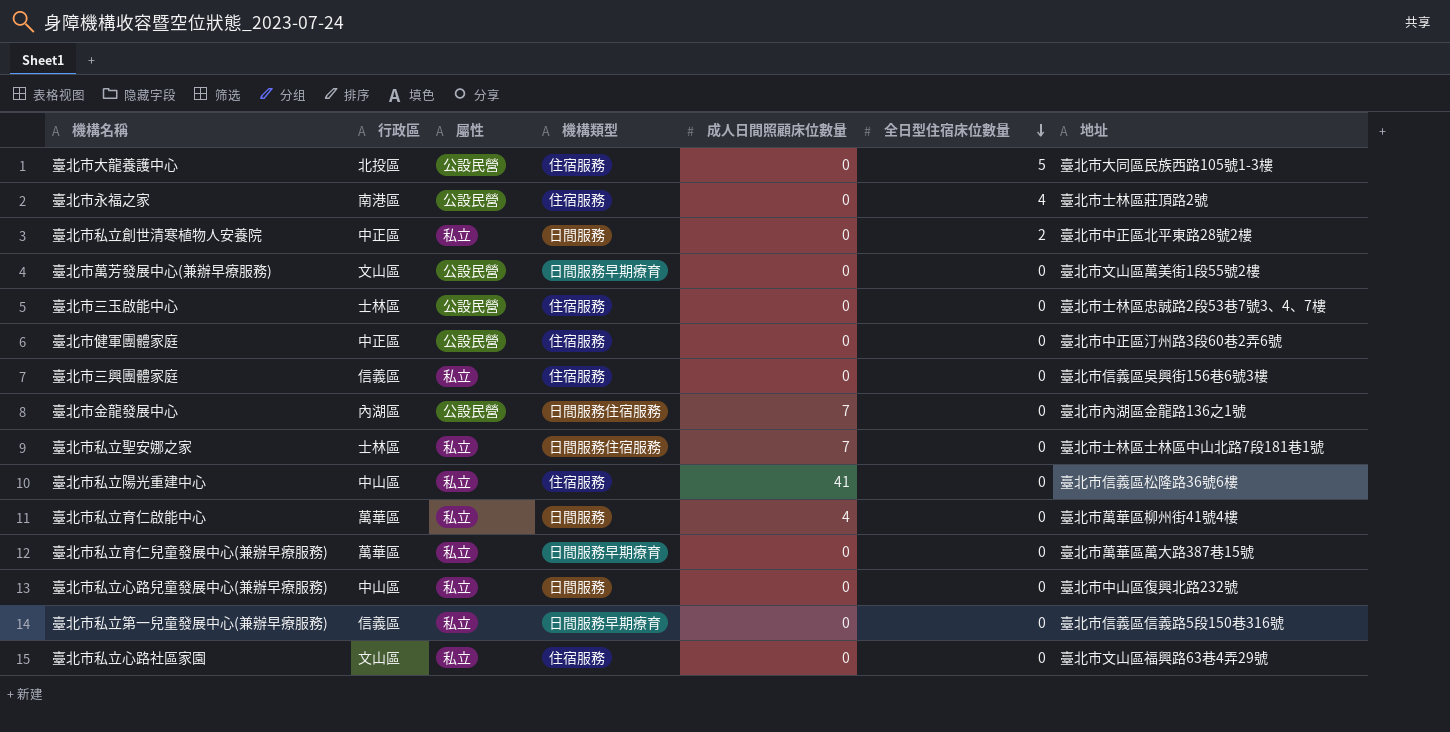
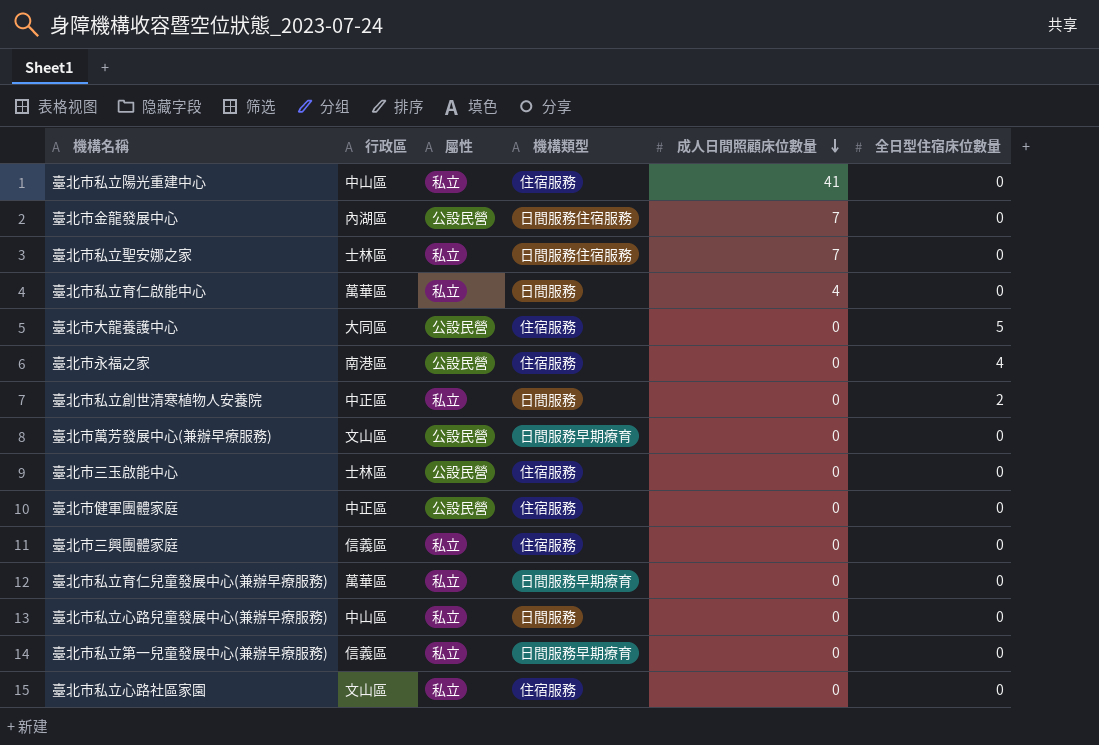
row order: 全日型住宿床位數量 descending -> 成人日間照顧床位數量 descending
column 地址 | position: 7 -> none
臺北市大龍養護中心 | 行政區: 北投區 -> 大同區

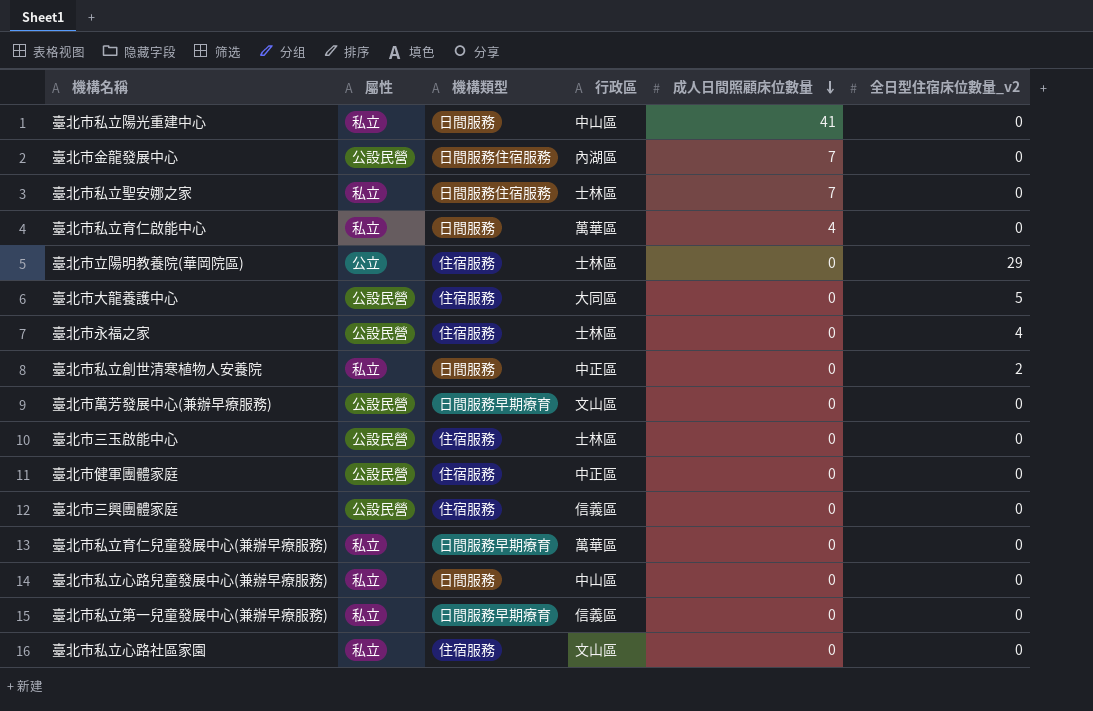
column 行政區 | position: 2 -> 4
column name: 全日型住宿床位數量 -> 全日型住宿床位數量_v2
臺北市私立陽光重建中心 | 機構類型: 住宿服務 -> 日間服務
row 臺北市立陽明教養院(華岡院區): none -> 公立 | 住宿服務 | 士林區 | 0 | 29
臺北市永福之家 | 行政區: 南港區 -> 士林區
臺北市三興團體家庭 | 屬性: 私立 -> 公設民營

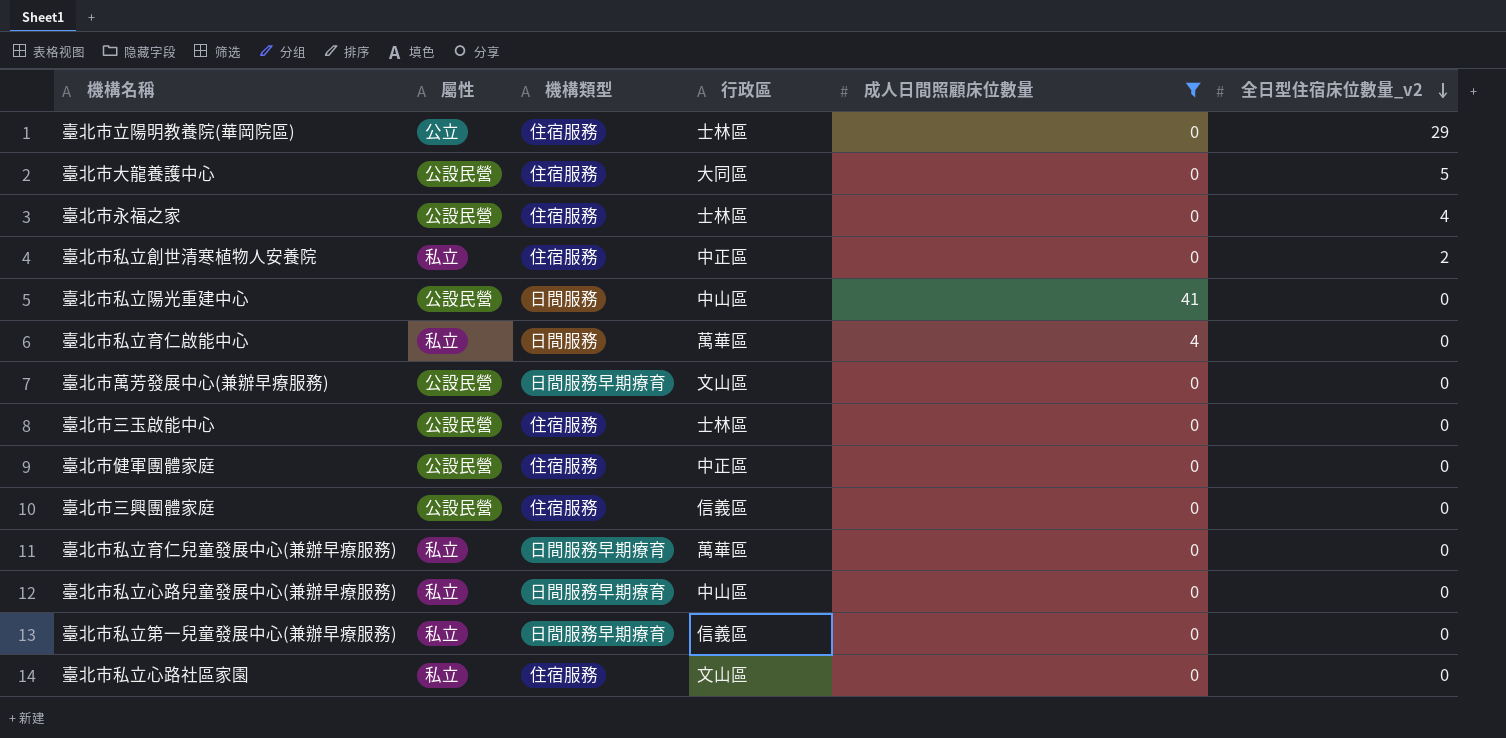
filter: none -> 成人日間照顧床位數量 != 7
row order: 成人日間照顧床位數量 descending -> 全日型住宿床位數量_v2 descending
臺北市私立創世清寒植物人安養院 | 機構類型: 日間服務 -> 住宿服務
臺北市私立陽光重建中心 | 屬性: 私立 -> 公設民營
臺北市私立心路兒童發展中心(兼辦早療服務) | 機構類型: 日間服務 -> 日間服務早期療育

